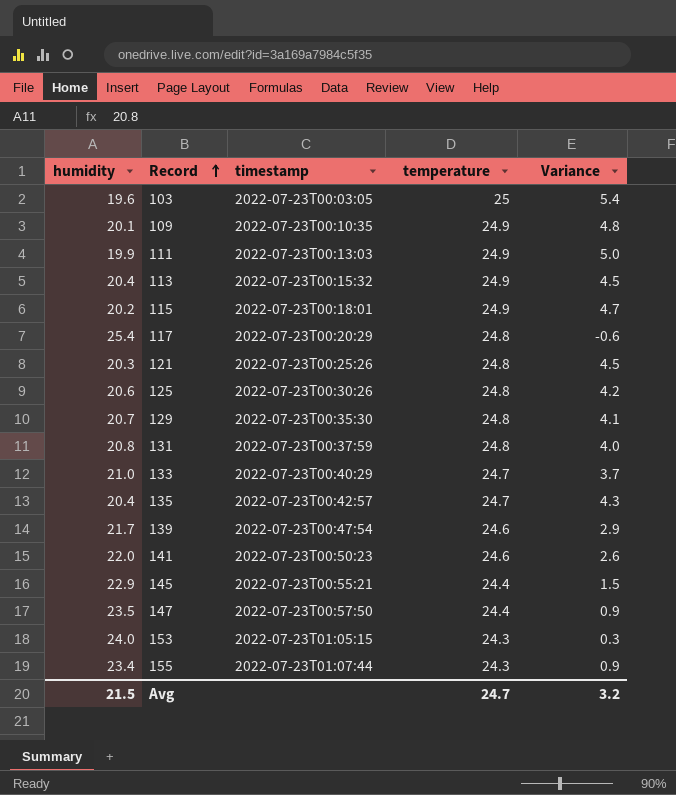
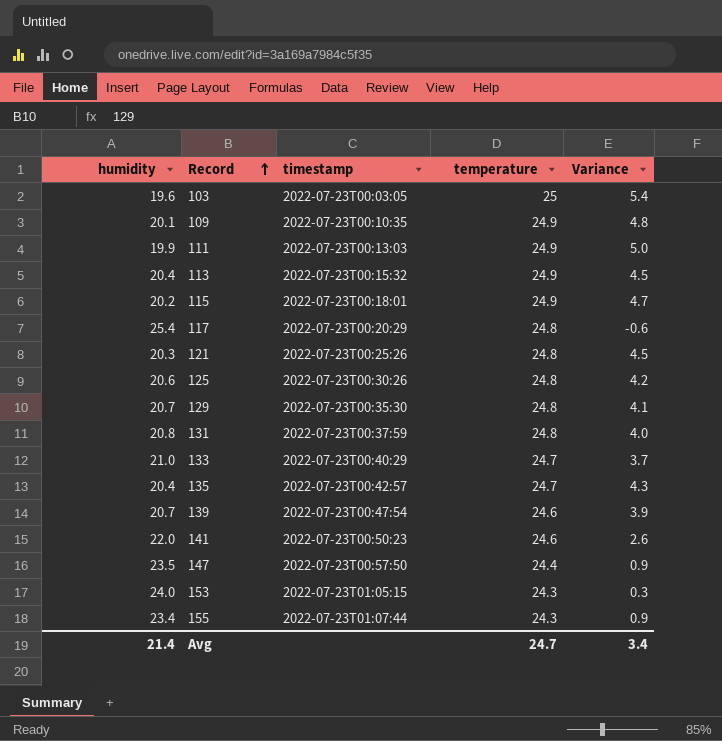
row 145: 22.9 | 2022-07-23T00:55:21 | 24.4 | 1.5 -> none
139 | humidity: 21.7 -> 20.7
139 | Variance: 2.9 -> 3.9
Avg | humidity: 21.5 -> 21.4
Avg | Variance: 3.2 -> 3.4

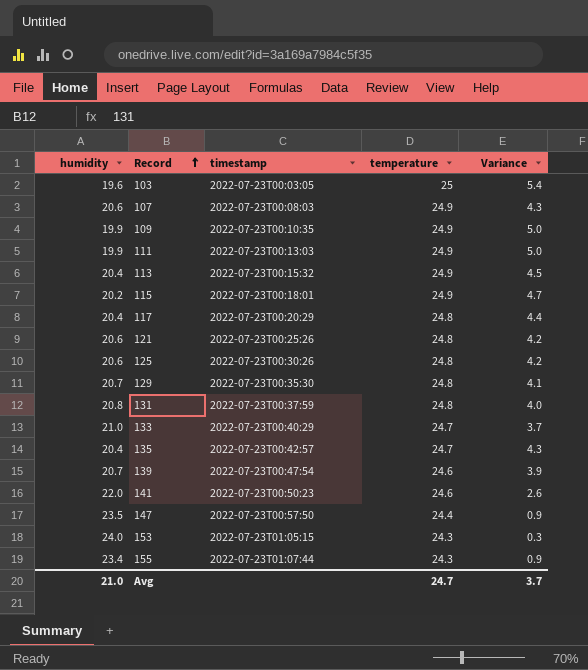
row 107: none -> 20.6 | 2022-07-23T00:08:03 | 24.9 | 4.3
109 | humidity: 20.1 -> 19.9
109 | Variance: 4.8 -> 5.0
117 | humidity: 25.4 -> 20.4
117 | Variance: -0.6 -> 4.4
121 | humidity: 20.3 -> 20.6
121 | Variance: 4.5 -> 4.2
Avg | humidity: 21.4 -> 21.0
Avg | Variance: 3.4 -> 3.7

